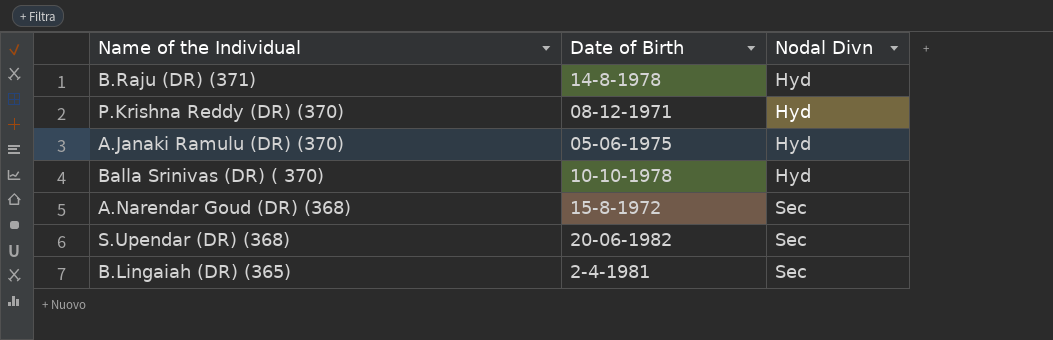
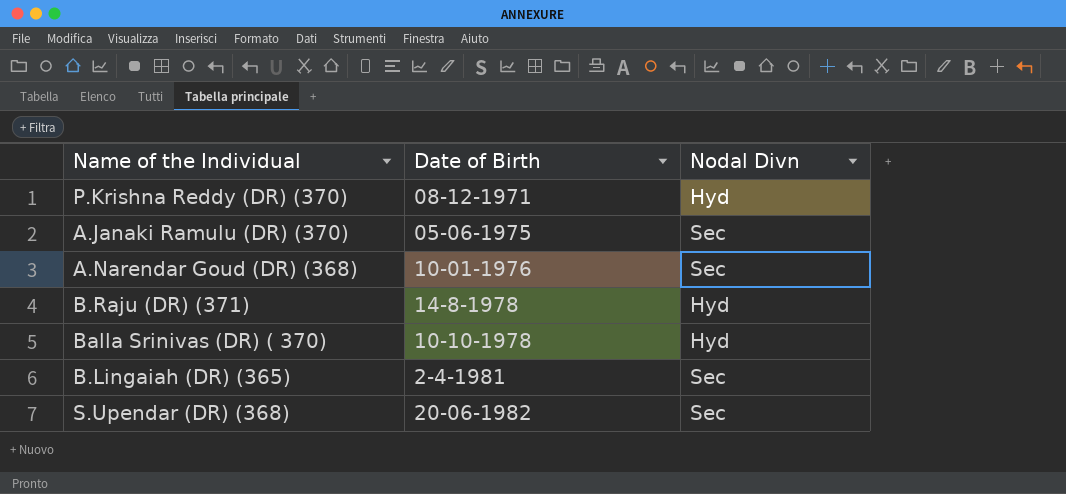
row order: Nodal Divn ascending -> Date of Birth ascending
A.Janaki Ramulu (DR) (370) | Nodal Divn: Hyd -> Sec
A.Narendar Goud (DR) (368) | Date of Birth: 15-8-1972 -> 10-01-1976

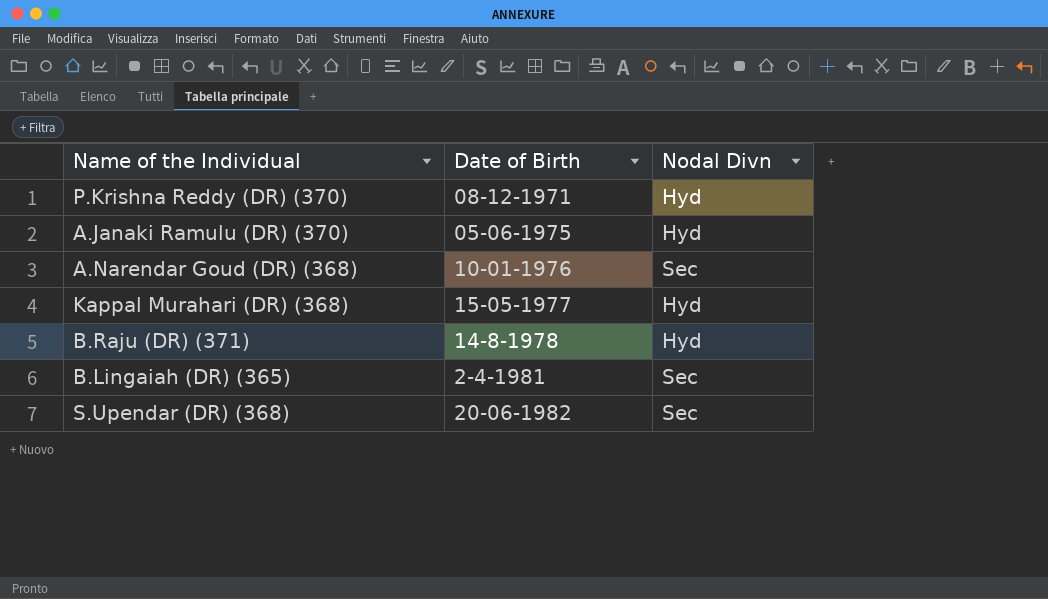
row Balla Srinivas (DR) ( 370): 10-10-1978 | Hyd -> none
A.Janaki Ramulu (DR) (370) | Nodal Divn: Sec -> Hyd
row Kappal Murahari (DR) (368): none -> 15-05-1977 | Hyd

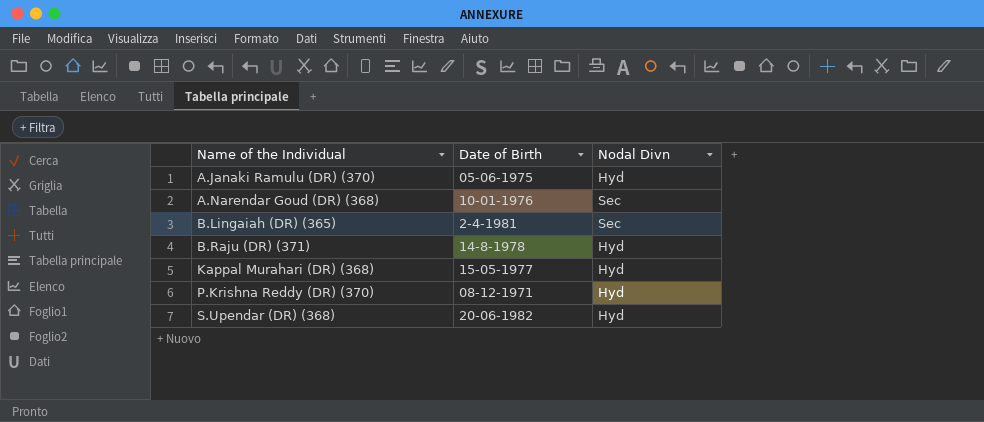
row order: Date of Birth ascending -> Name of the Individual ascending
S.Upendar (DR) (368) | Nodal Divn: Sec -> Hyd

